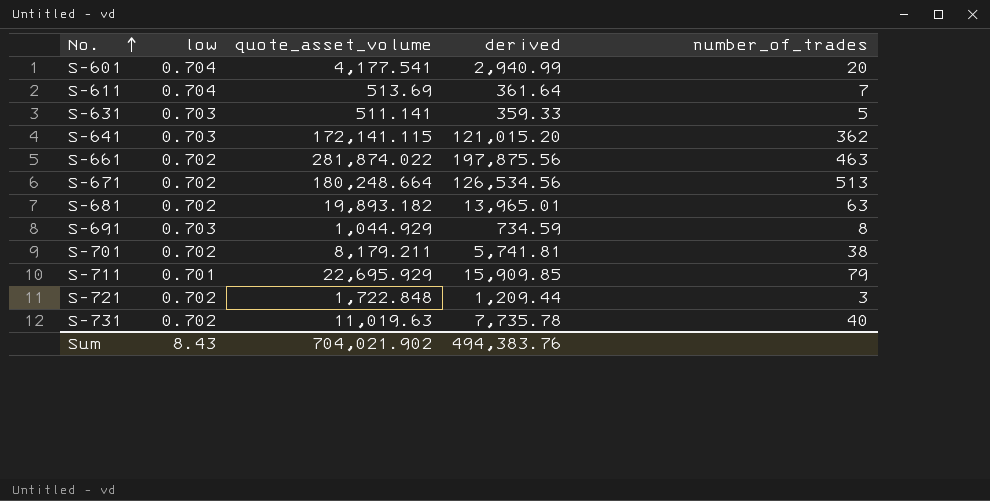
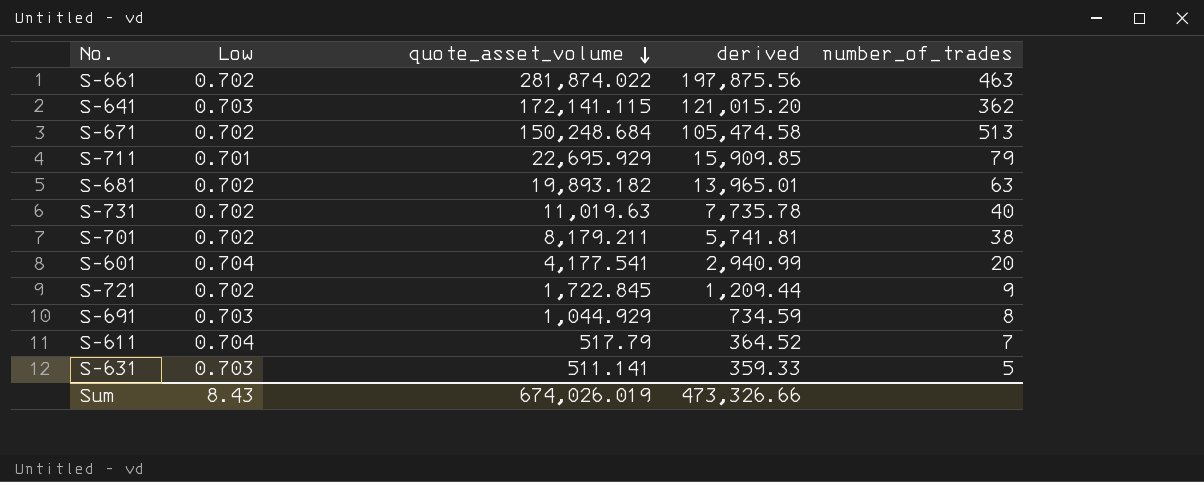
row order: No. ascending -> quote_asset_volume descending
column name: low -> Low
S-671 | quote_asset_volume: 180,248.664 -> 150,248.684
S-671 | derived: 126,534.56 -> 105,474.58
S-721 | quote_asset_volume: 1,722.848 -> 1,722.845
S-721 | number_of_trades: 3 -> 9
S-611 | quote_asset_volume: 513.69 -> 517.79
S-611 | derived: 361.64 -> 364.52
Sum | quote_asset_volume: 704,021.902 -> 674,026.019
Sum | derived: 494,383.76 -> 473,326.66

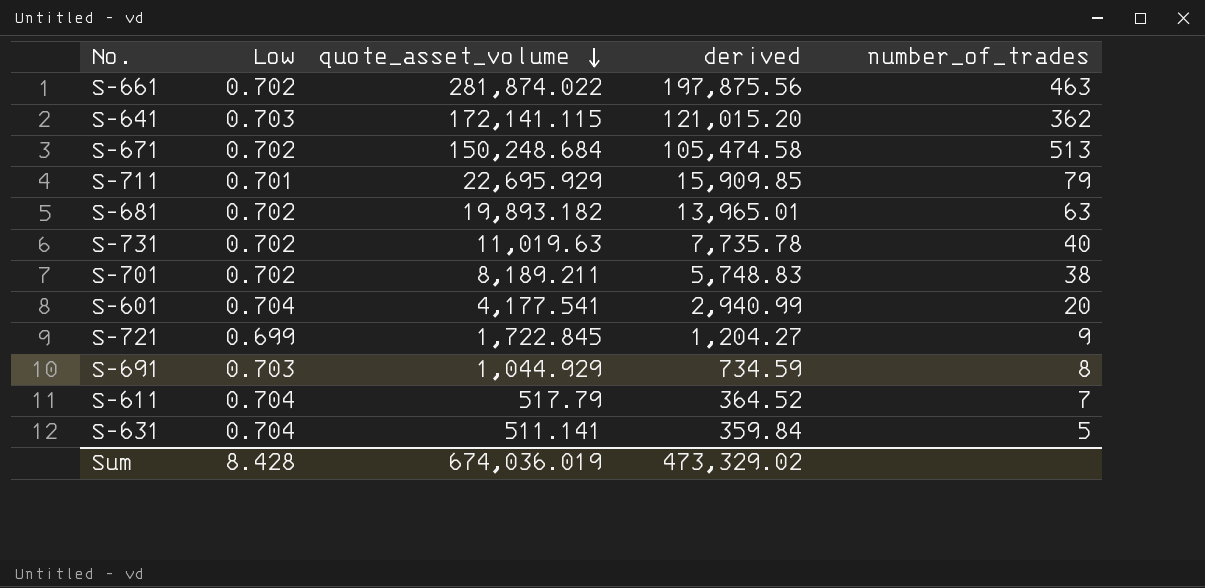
S-701 | quote_asset_volume: 8,179.211 -> 8,189.211
S-701 | derived: 5,741.81 -> 5,748.83
S-721 | Low: 0.702 -> 0.699
S-721 | derived: 1,209.44 -> 1,204.27
S-631 | Low: 0.703 -> 0.704
S-631 | derived: 359.33 -> 359.84
Sum | Low: 8.43 -> 8.428
Sum | quote_asset_volume: 674,026.019 -> 674,036.019
Sum | derived: 473,326.66 -> 473,329.02

